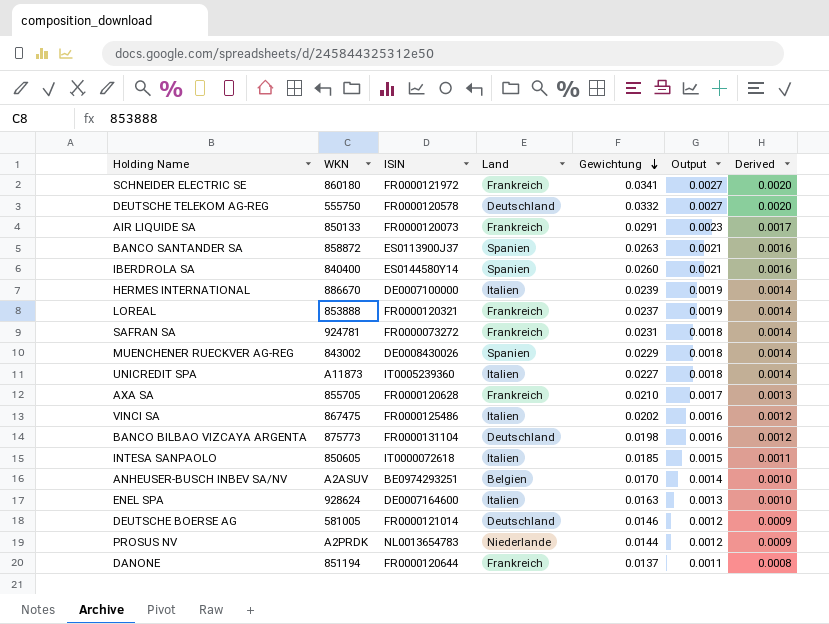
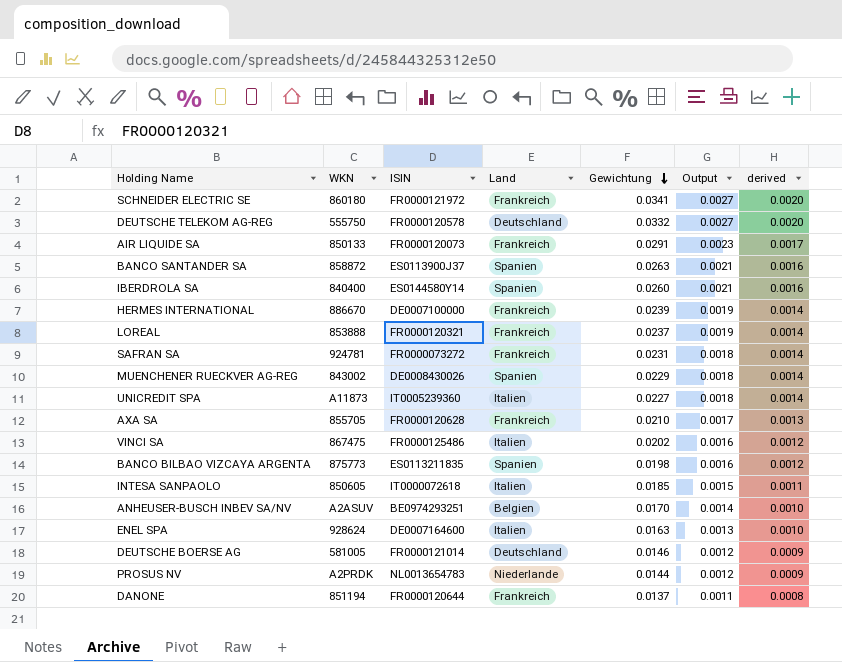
column name: Derived -> derived
HERMES INTERNATIONAL | Land: Italien -> Frankreich
BANCO BILBAO VIZCAYA ARGENTA | ISIN: FR0000131104 -> ES0113211835
BANCO BILBAO VIZCAYA ARGENTA | Land: Deutschland -> Spanien

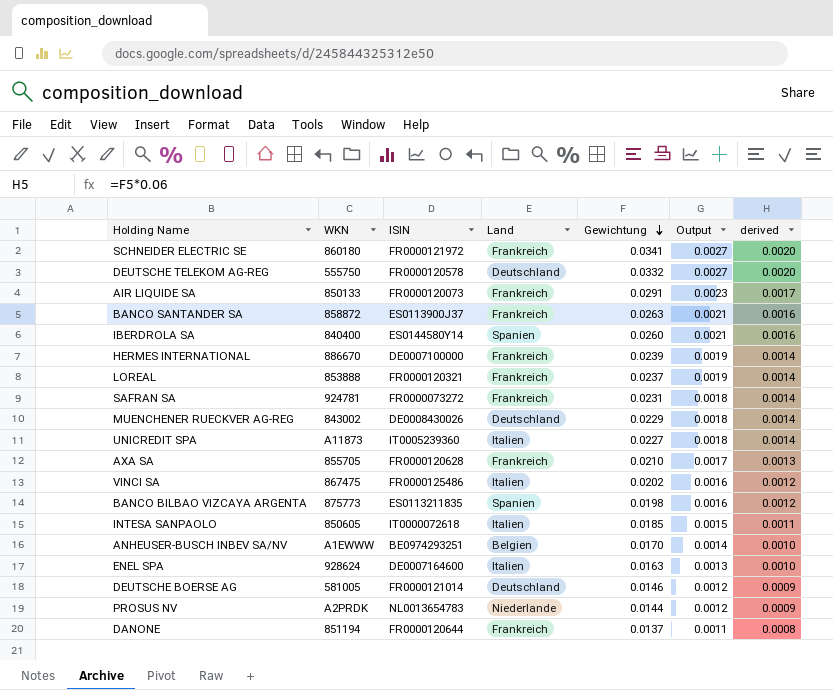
BANCO SANTANDER SA | Land: Spanien -> Frankreich
MUENCHENER RUECKVER AG-REG | Land: Spanien -> Deutschland
ANHEUSER-BUSCH INBEV SA/NV | WKN: A2ASUV -> A1EWWW

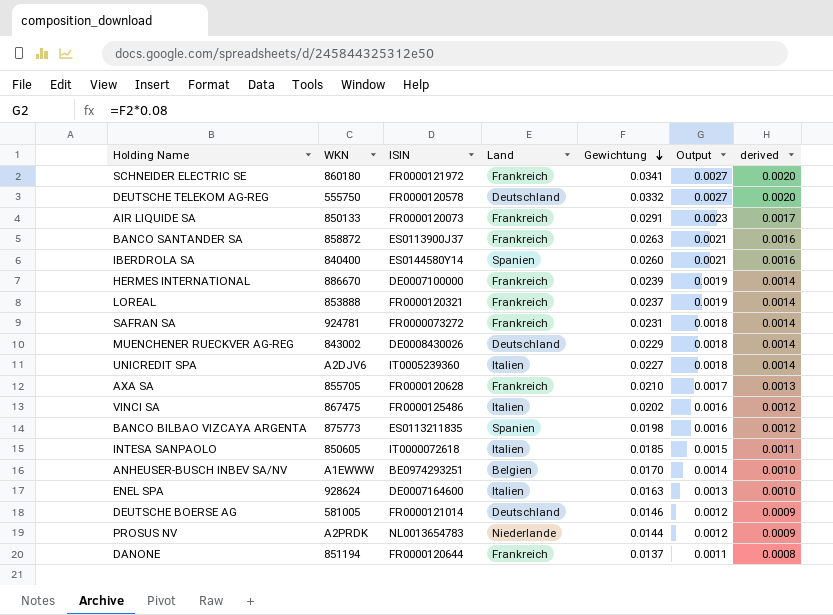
UNICREDIT SPA | WKN: A11873 -> A2DJV6

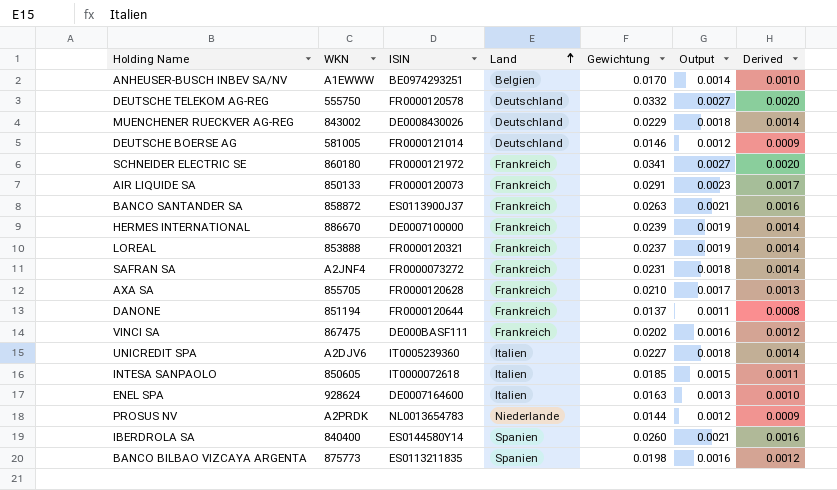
row order: Gewichtung descending -> Land ascending
column name: derived -> Derived
SAFRAN SA | WKN: 924781 -> A2JNF4
VINCI SA | ISIN: FR0000125486 -> DE000BASF111
VINCI SA | Land: Italien -> Frankreich

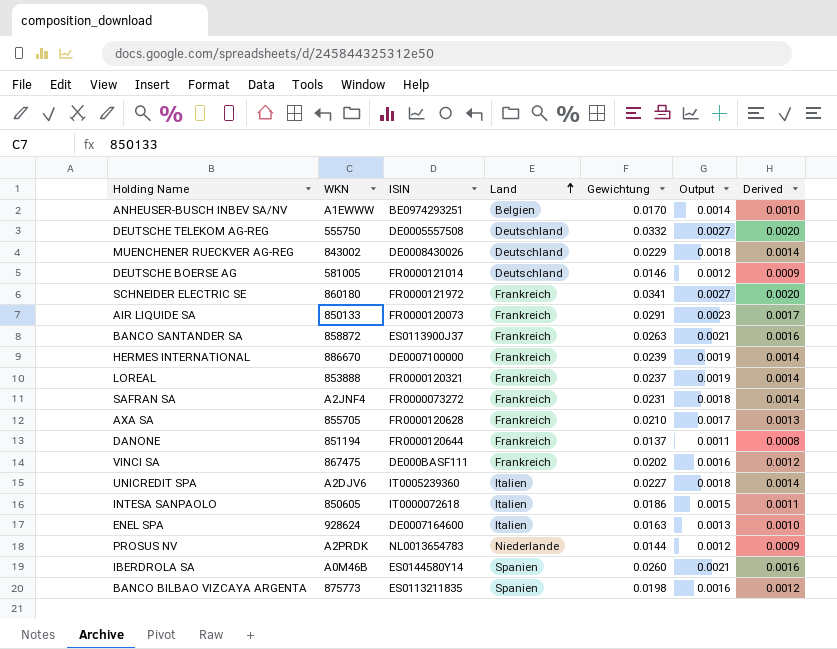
DEUTSCHE TELEKOM AG-REG | ISIN: FR0000120578 -> DE0005557508
INTESA SANPAOLO | Gewichtung: 0.0185 -> 0.0186
IBERDROLA SA | WKN: 840400 -> A0M46B

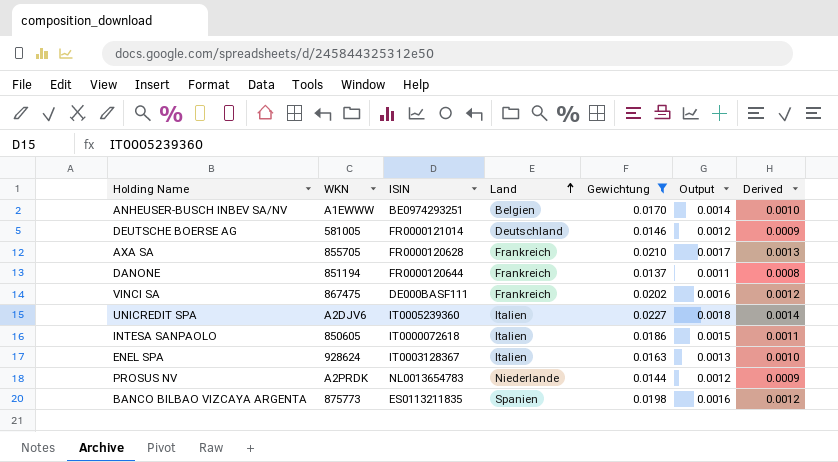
filter: none -> Gewichtung <= 0.0227
ENEL SPA | ISIN: DE0007164600 -> IT0003128367

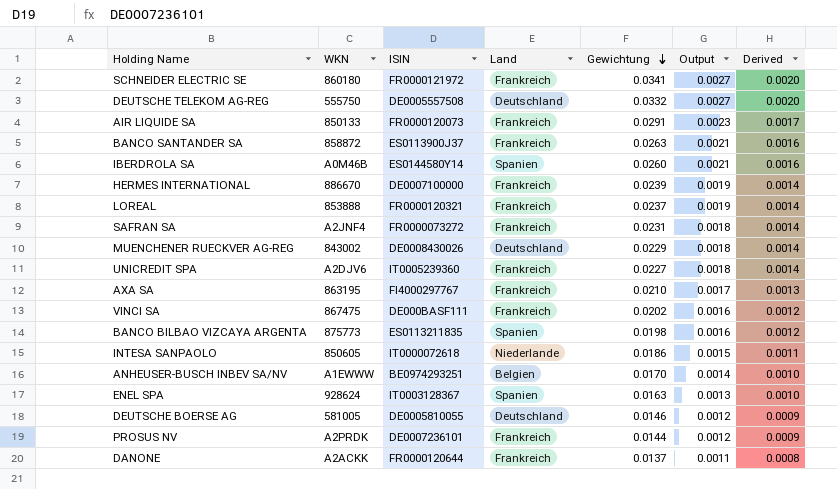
filter: Gewichtung <= 0.0227 -> none
row order: Land ascending -> Gewichtung descending
UNICREDIT SPA | Land: Italien -> Frankreich
AXA SA | WKN: 855705 -> 863195
AXA SA | ISIN: FR0000120628 -> FI4000297767
INTESA SANPAOLO | Land: Italien -> Niederlande
ENEL SPA | Land: Italien -> Spanien
DEUTSCHE BOERSE AG | ISIN: FR0000121014 -> DE0005810055
PROSUS NV | ISIN: NL0013654783 -> DE0007236101
PROSUS NV | Land: Niederlande -> Frankreich
DANONE | WKN: 851194 -> A2ACKK

